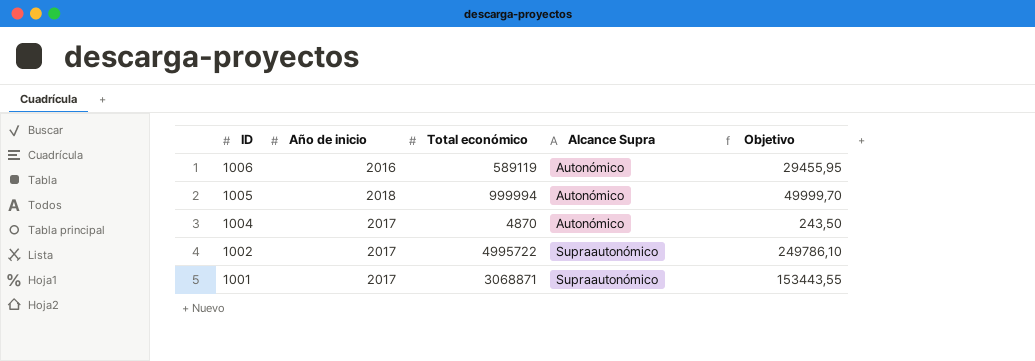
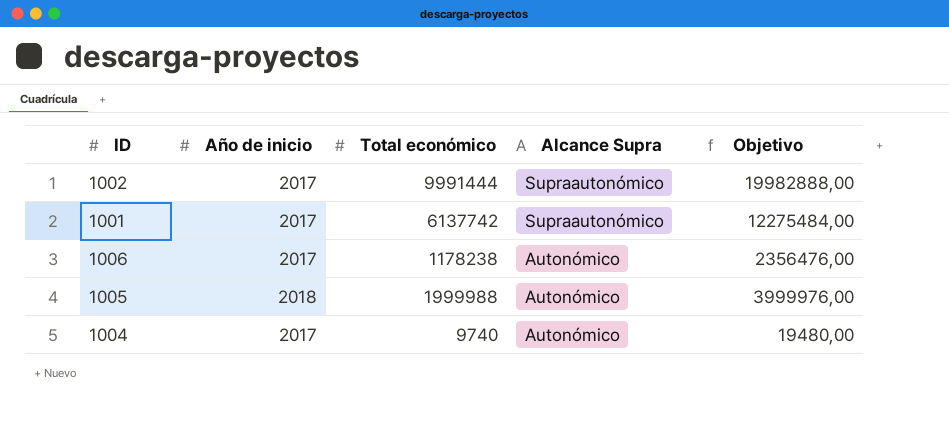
row order: ID descending -> Alcance Supra descending
column Objetivo | formula: [Total económico] * 0,05 -> [Total económico] * 2
1002 | Total económico: 4995722 -> 9991444
1001 | Total económico: 3068871 -> 6137742
1006 | Año de inicio: 2016 -> 2017
1006 | Total económico: 589119 -> 1178238
1005 | Total económico: 999994 -> 1999988
1004 | Total económico: 4870 -> 9740

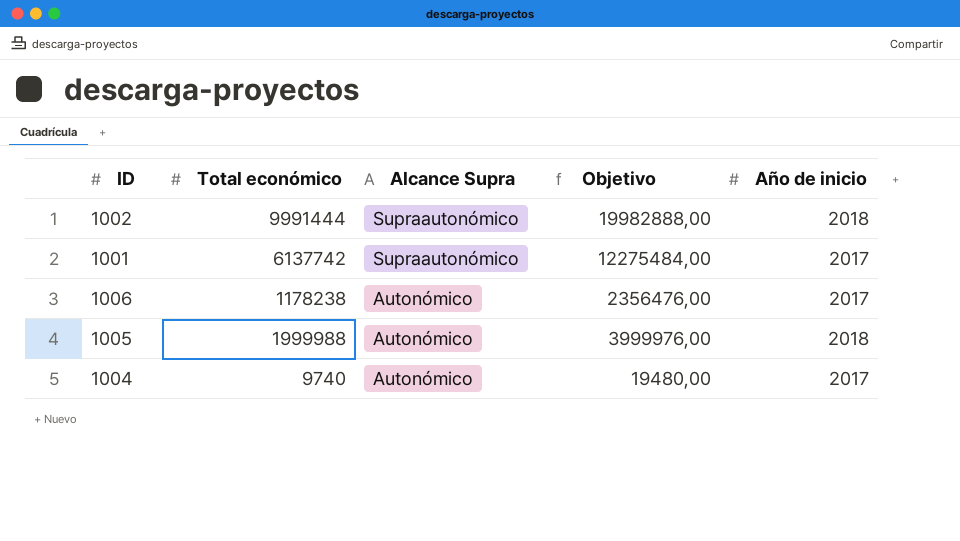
column Año de inicio | position: 2 -> 5
1002 | Año de inicio: 2017 -> 2018

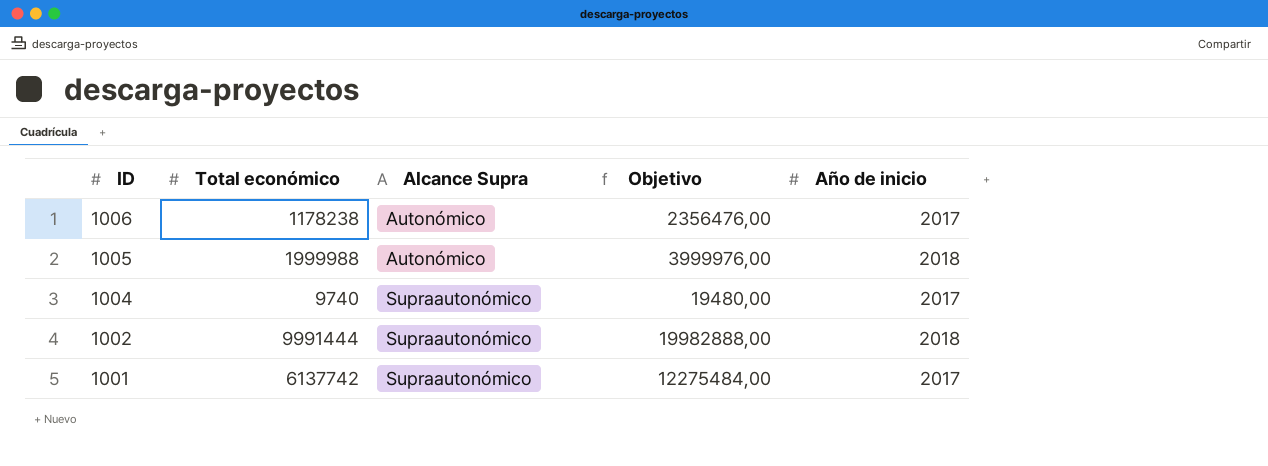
row order: Alcance Supra descending -> ID descending
1004 | Alcance Supra: Autonómico -> Supraautonómico

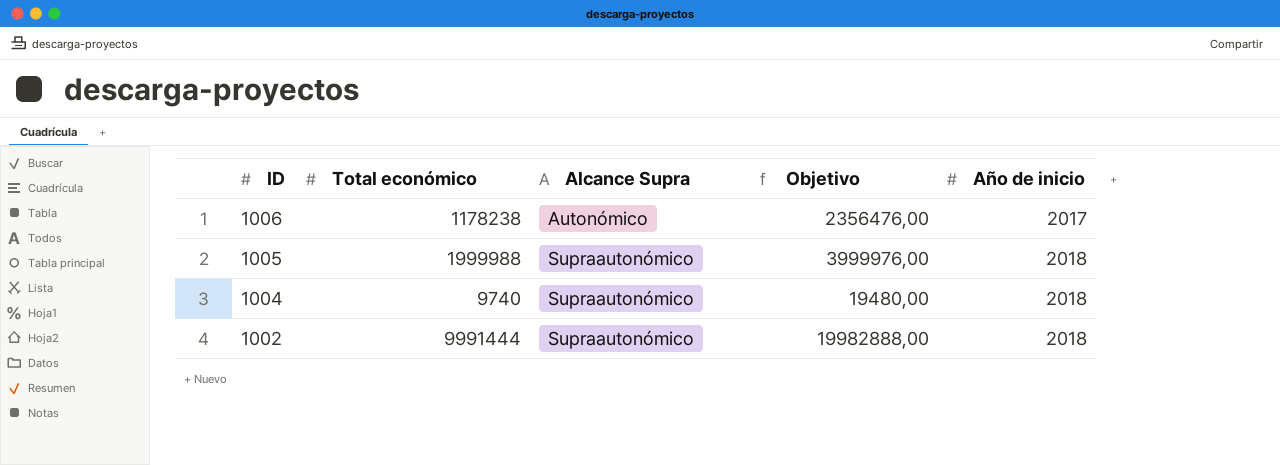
row 1001: 6137742 | Supraautonómico | 12275484,00 | 2017 -> none
1005 | Alcance Supra: Autonómico -> Supraautonómico
1004 | Año de inicio: 2017 -> 2018

